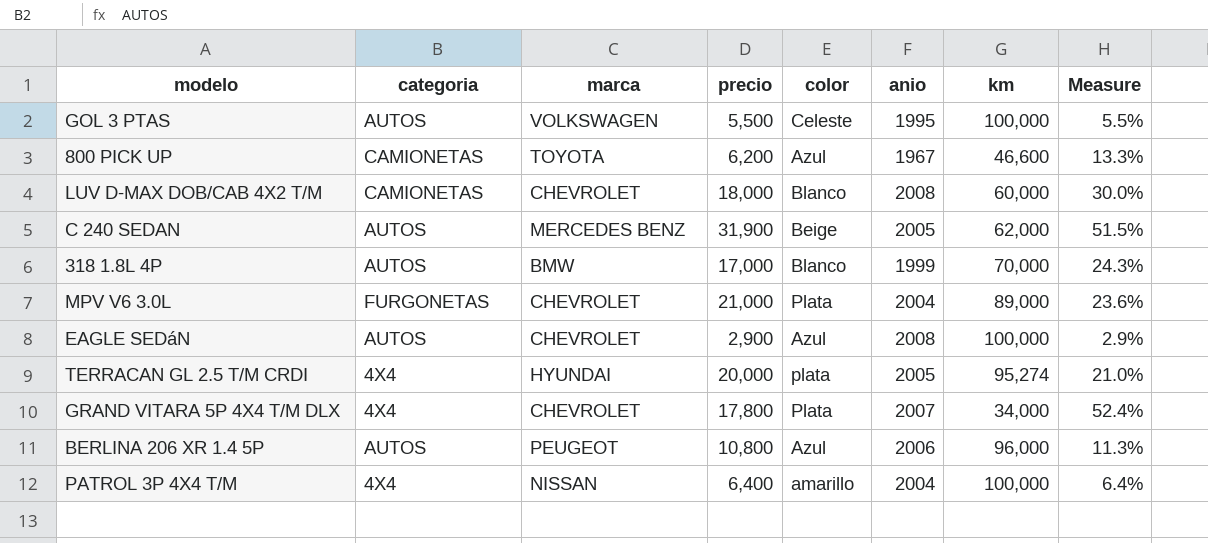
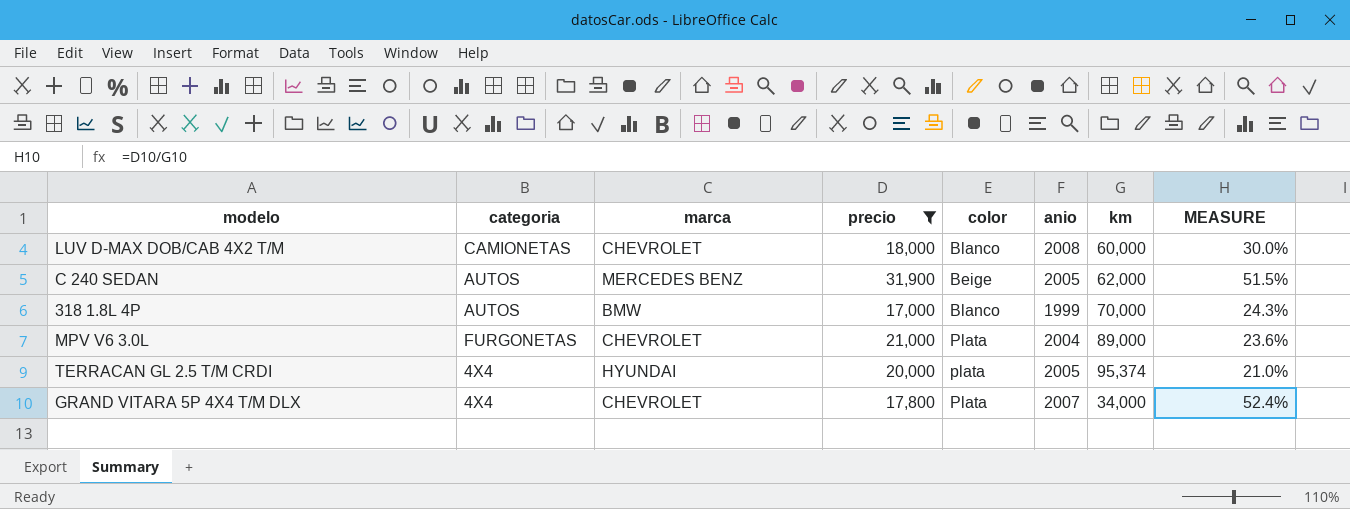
filter: none -> precio >= 17,000
column name: Measure -> MEASURE
TERRACAN GL 2.5 T/M CRDI | km: 95,274 -> 95,374

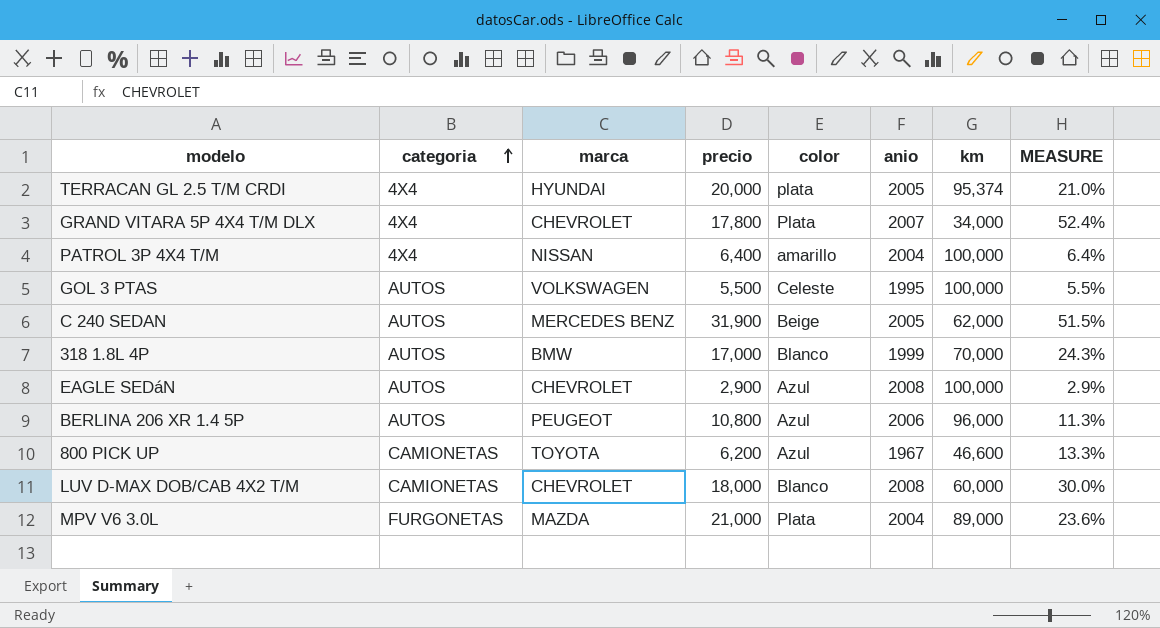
filter: precio >= 17,000 -> none
row order: none -> categoria ascending
MPV V6 3.0L | marca: CHEVROLET -> MAZDA

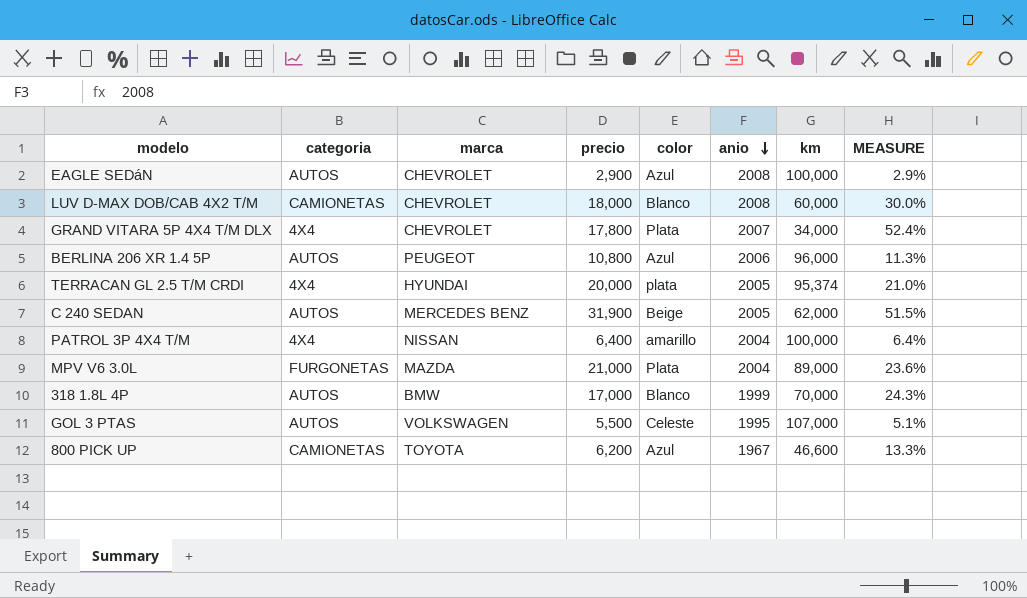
row order: categoria ascending -> anio descending
GOL 3 PTAS | km: 100,000 -> 107,000
GOL 3 PTAS | MEASURE: 5.5% -> 5.1%

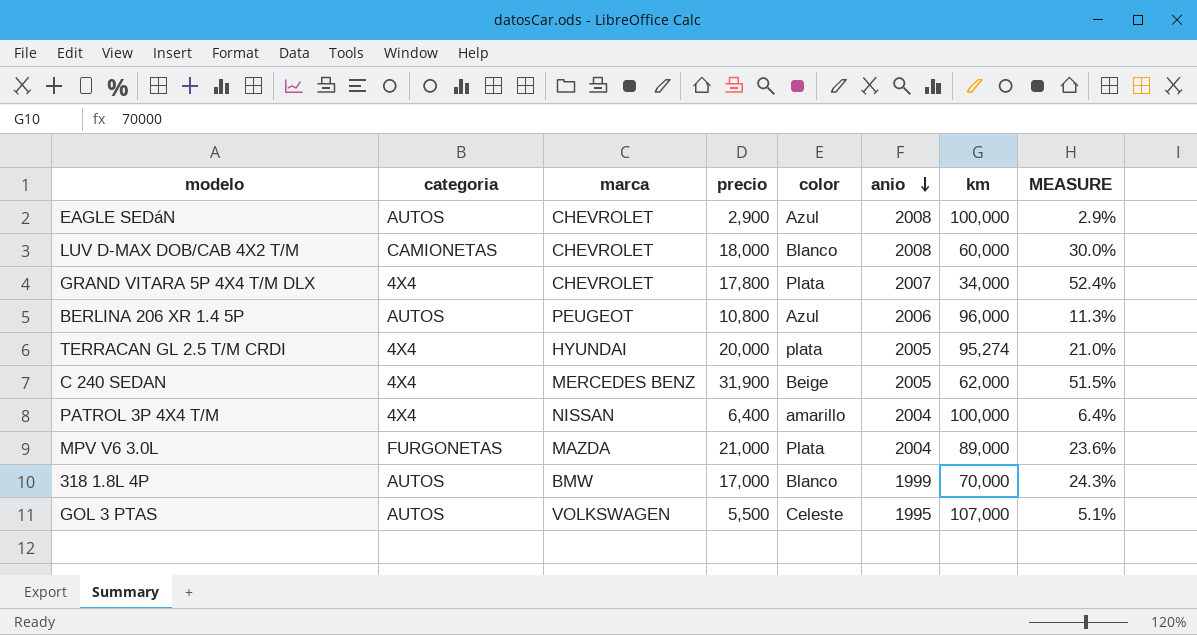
row 800 PICK UP: CAMIONETAS | TOYOTA | 6,200 | Azul | 1967 | 46,600 | 13.3% -> none
TERRACAN GL 2.5 T/M CRDI | km: 95,374 -> 95,274
C 240 SEDAN | categoria: AUTOS -> 4X4

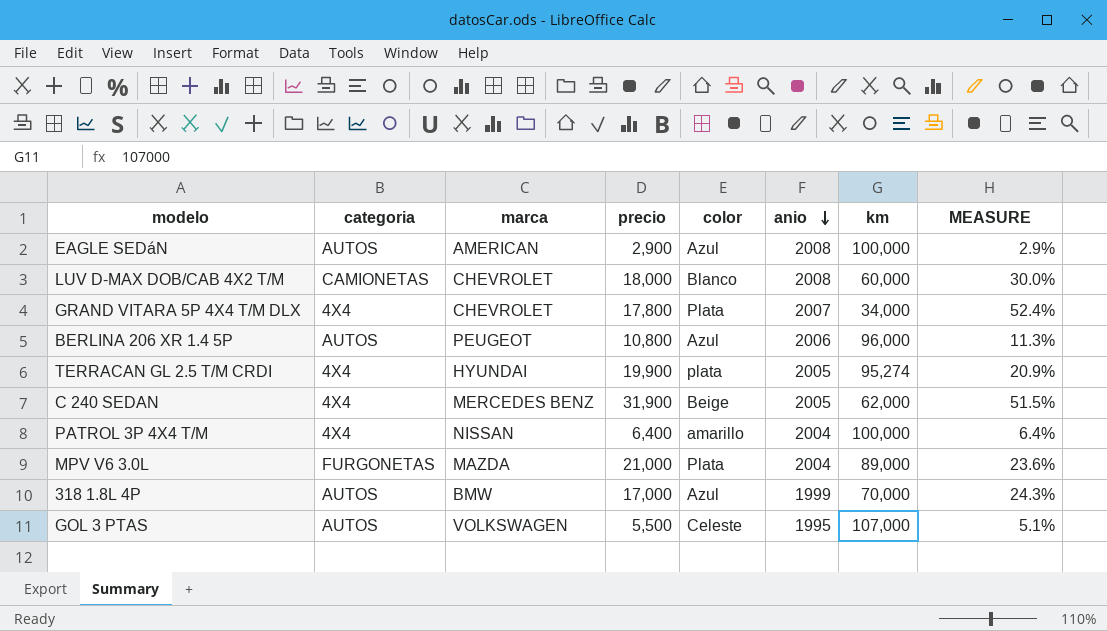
EAGLE SEDáN | marca: CHEVROLET -> AMERICAN
TERRACAN GL 2.5 T/M CRDI | precio: 20,000 -> 19,900
TERRACAN GL 2.5 T/M CRDI | MEASURE: 21.0% -> 20.9%
318 1.8L 4P | color: Blanco -> Azul

